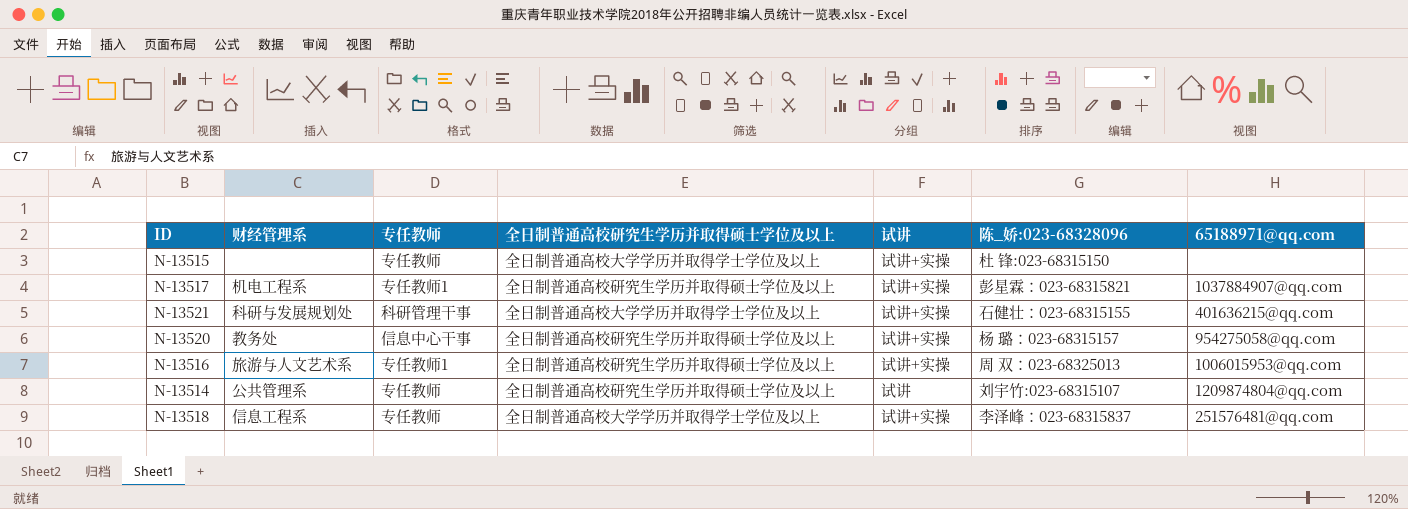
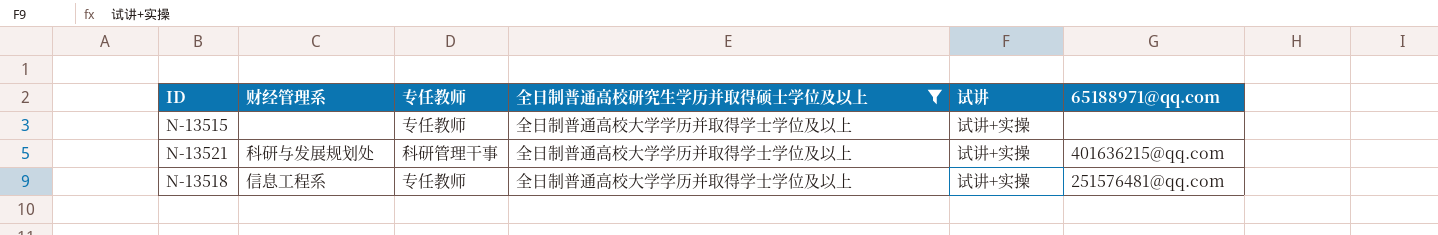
filter: none -> 全日制普通高校研究生学历并取得硕士学位及以上 = 全日制普通高校大学学历并取得学士学位及以上
column 陈_娇:023-68328096 | position: 6 -> none

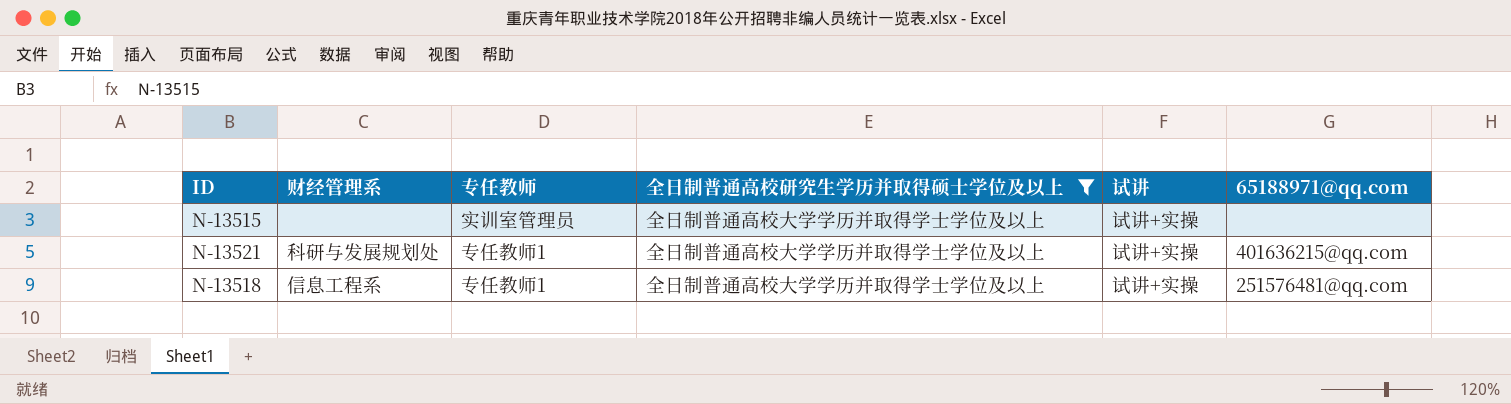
N-13515 | 专任教师: 专任教师 -> 实训室管理员
N-13521 | 专任教师: 科研管理干事 -> 专任教师1
N-13518 | 专任教师: 专任教师 -> 专任教师1

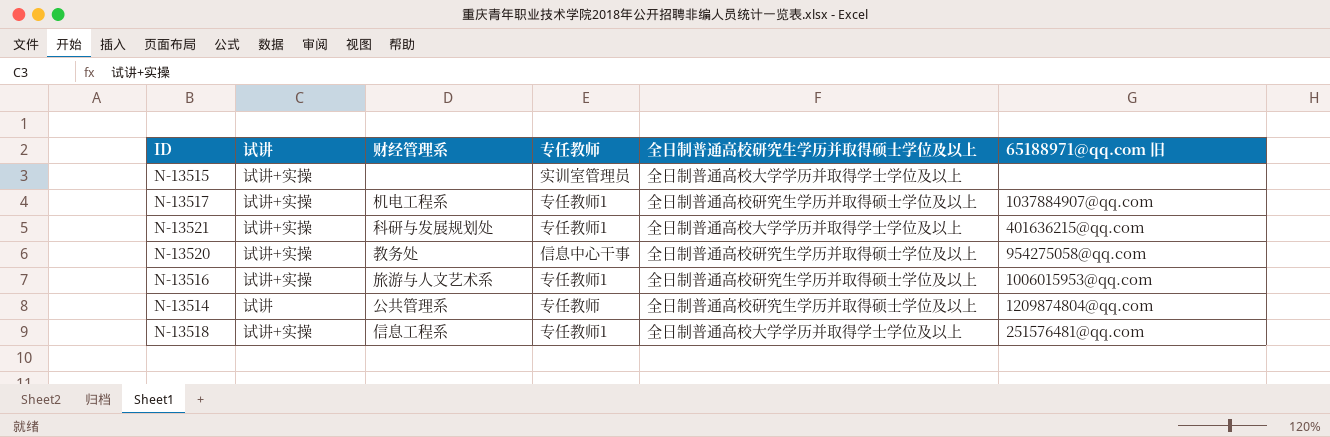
filter: 全日制普通高校研究生学历并取得硕士学位及以上 = 全日制普通高校大学学历并取得学士学位及以上 -> none
column 试讲 | position: 5 -> 2
column name: 65188971@qq.com -> 65188971@qq.com 旧

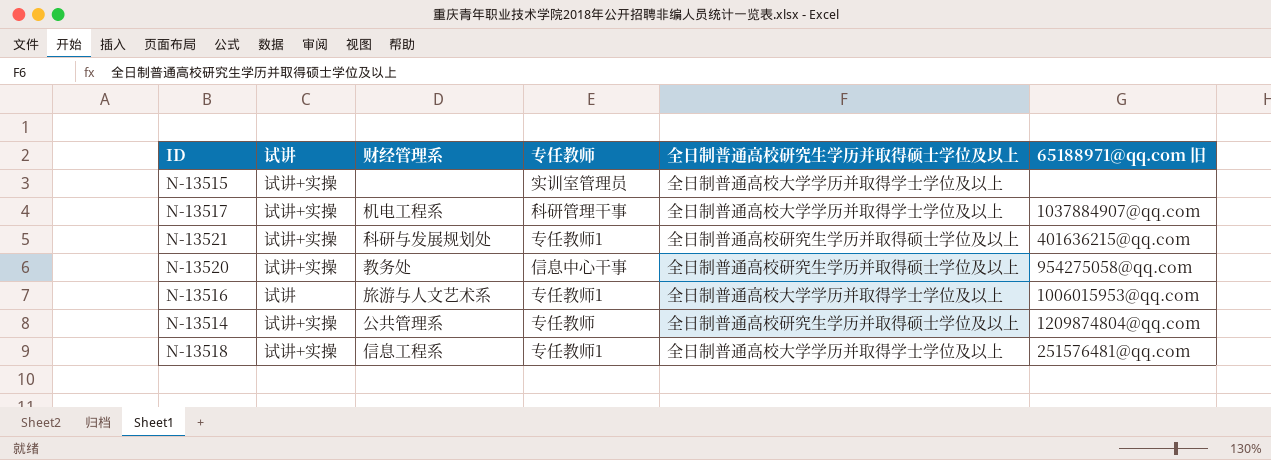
N-13517 | 专任教师: 专任教师1 -> 科研管理干事
N-13517 | 全日制普通高校研究生学历并取得硕士学位及以上: 全日制普通高校研究生学历并取得硕士学位及以上 -> 全日制普通高校大学学历并取得学士学位及以上
N-13521 | 全日制普通高校研究生学历并取得硕士学位及以上: 全日制普通高校大学学历并取得学士学位及以上 -> 全日制普通高校研究生学历并取得硕士学位及以上
N-13516 | 试讲: 试讲+实操 -> 试讲
N-13516 | 全日制普通高校研究生学历并取得硕士学位及以上: 全日制普通高校研究生学历并取得硕士学位及以上 -> 全日制普通高校大学学历并取得学士学位及以上
N-13514 | 试讲: 试讲 -> 试讲+实操

